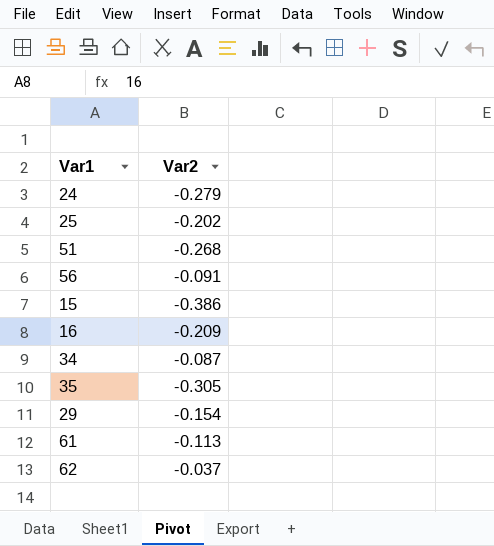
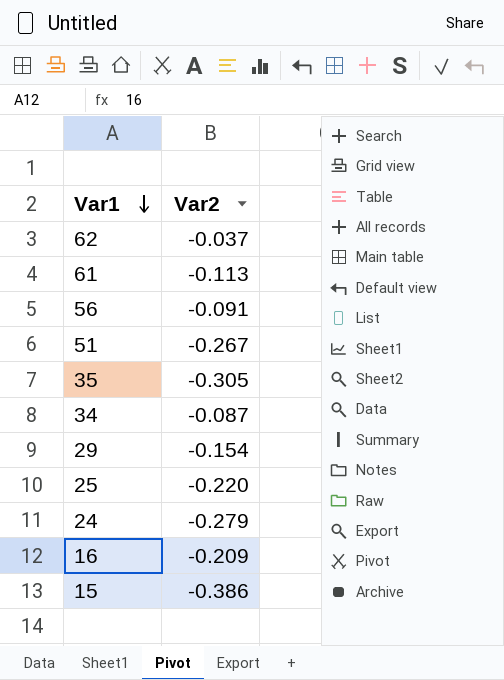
row order: none -> Var1 descending
51 | Var2: -0.268 -> -0.267
25 | Var2: -0.202 -> -0.220

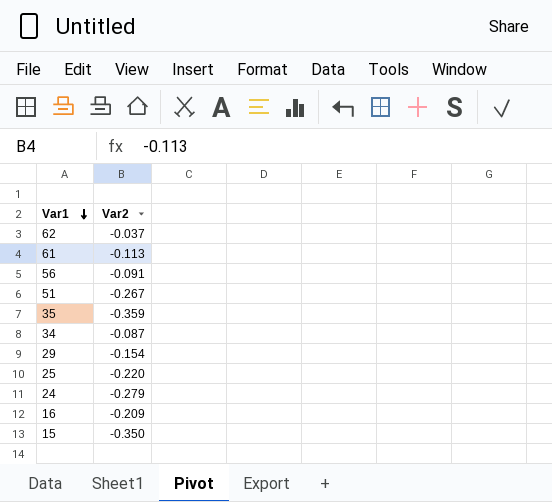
35 | Var2: -0.305 -> -0.359
15 | Var2: -0.386 -> -0.350

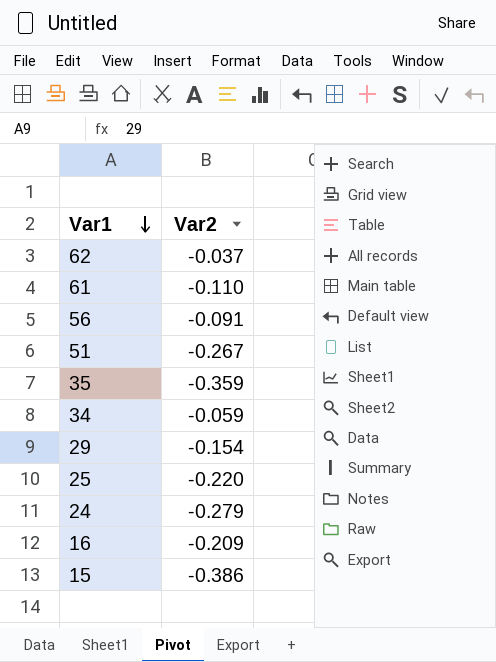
61 | Var2: -0.113 -> -0.110
34 | Var2: -0.087 -> -0.059
15 | Var2: -0.350 -> -0.386

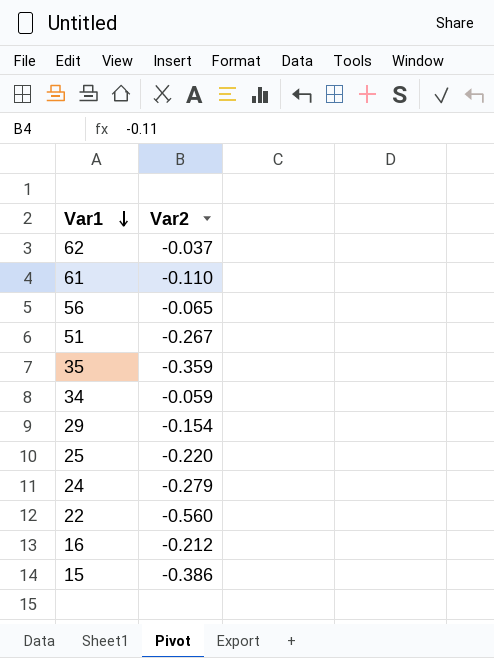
56 | Var2: -0.091 -> -0.065
row 22: none -> -0.560
16 | Var2: -0.209 -> -0.212

